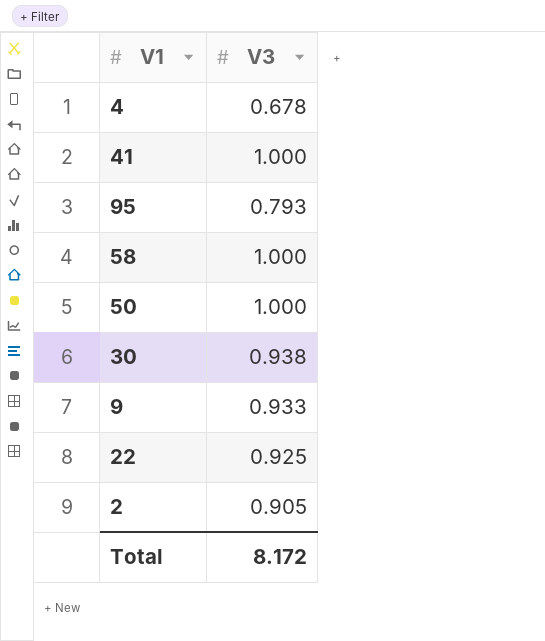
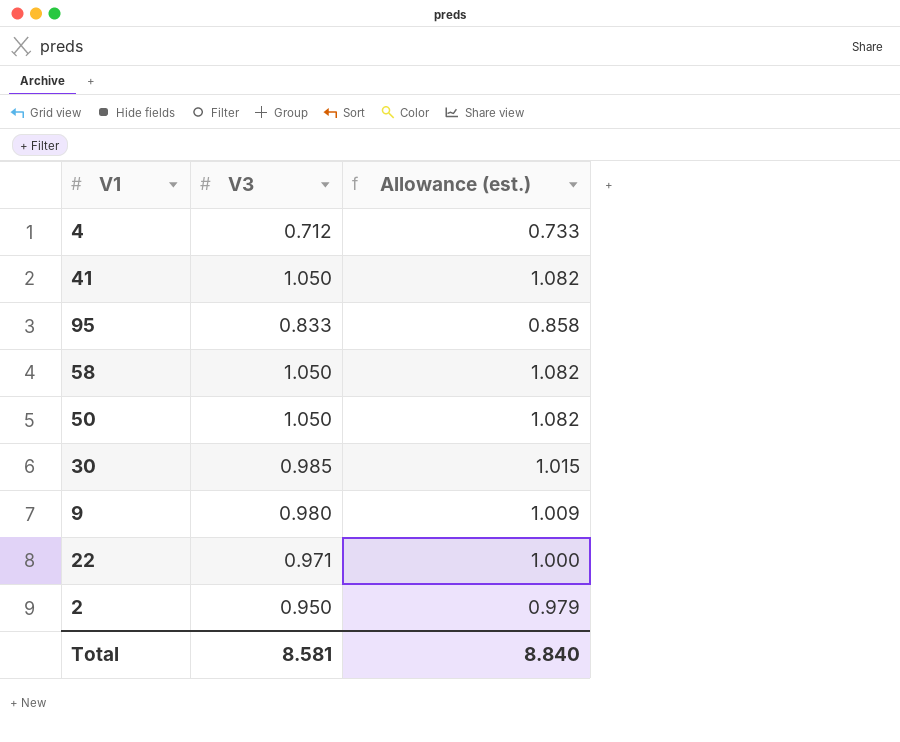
column Allowance (est.) | formula: none -> [V3] * 1.03
4 | V3: 0.678 -> 0.712
41 | V3: 1.000 -> 1.050
95 | V3: 0.793 -> 0.833
58 | V3: 1.000 -> 1.050
50 | V3: 1.000 -> 1.050
30 | V3: 0.938 -> 0.985
9 | V3: 0.933 -> 0.980
22 | V3: 0.925 -> 0.971
2 | V3: 0.905 -> 0.950
Total | V3: 8.172 -> 8.581

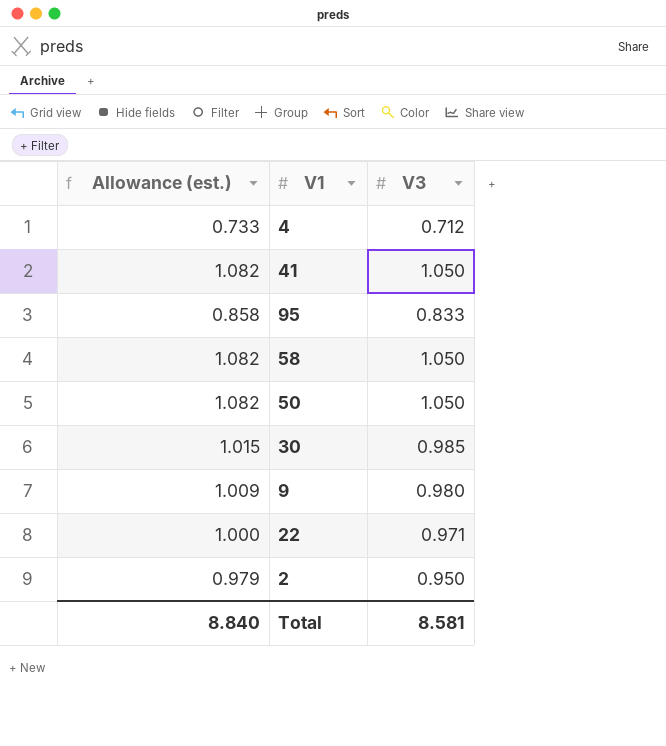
column Allowance (est.) | position: 3 -> 1

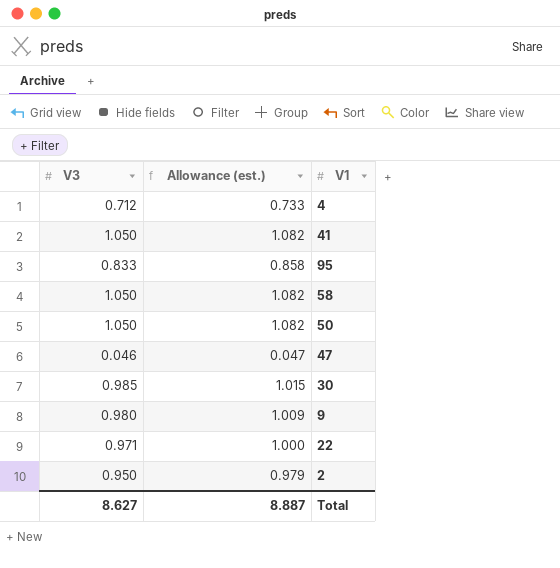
column V3 | position: 3 -> 1
row 47: none -> 0.046 | 0.047
Total | V3: 8.581 -> 8.627
Total | Allowance (est.): 8.840 -> 8.887

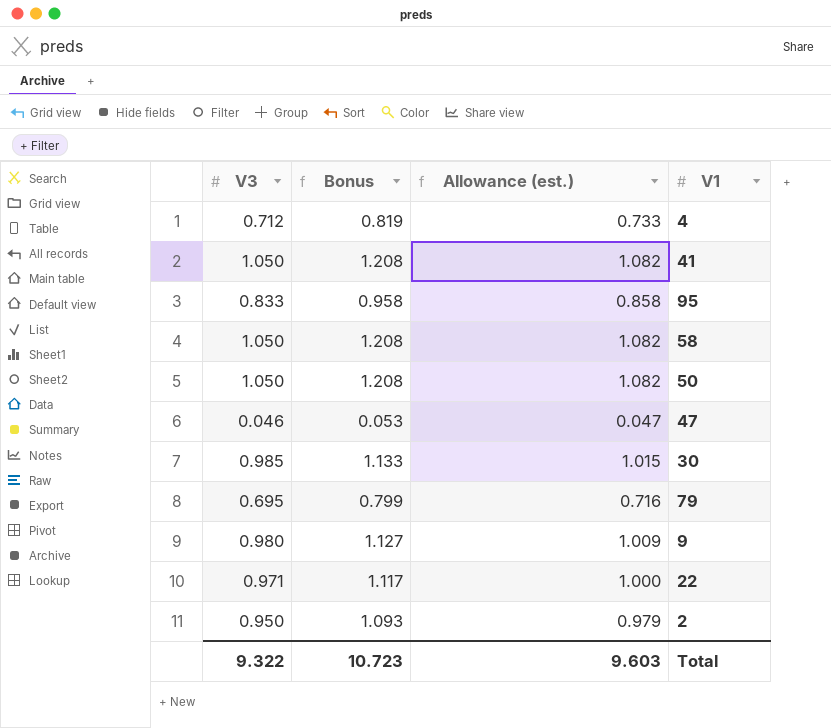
column Bonus | formula: none -> [V3] * 1.15
row 79: none -> 0.695 | 0.799 | 0.716
Total | V3: 8.627 -> 9.322
Total | Allowance (est.): 8.887 -> 9.603

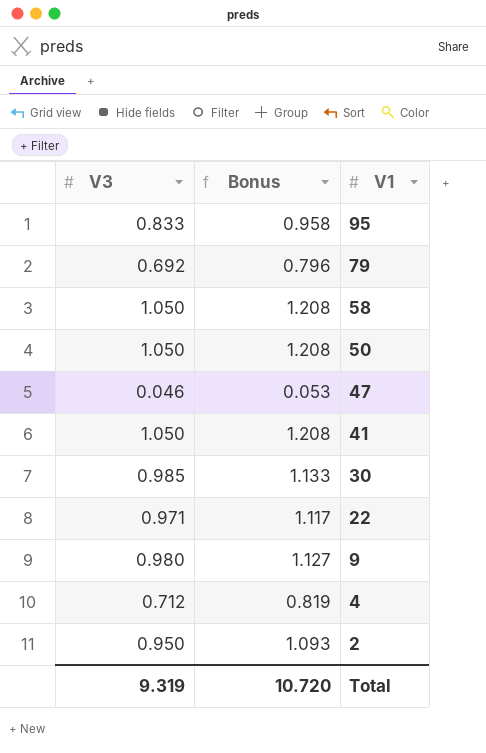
row order: none -> V1 descending
column Allowance (est.) | formula: [V3] * 1.03 -> none
79 | V3: 0.695 -> 0.692
79 | Bonus: 0.799 -> 0.796
Total | V3: 9.322 -> 9.319
Total | Bonus: 10.723 -> 10.720

